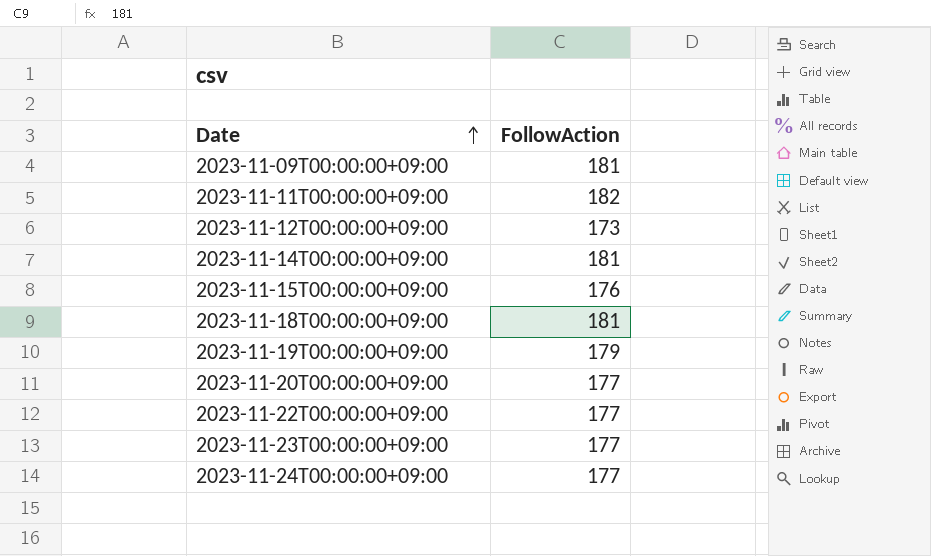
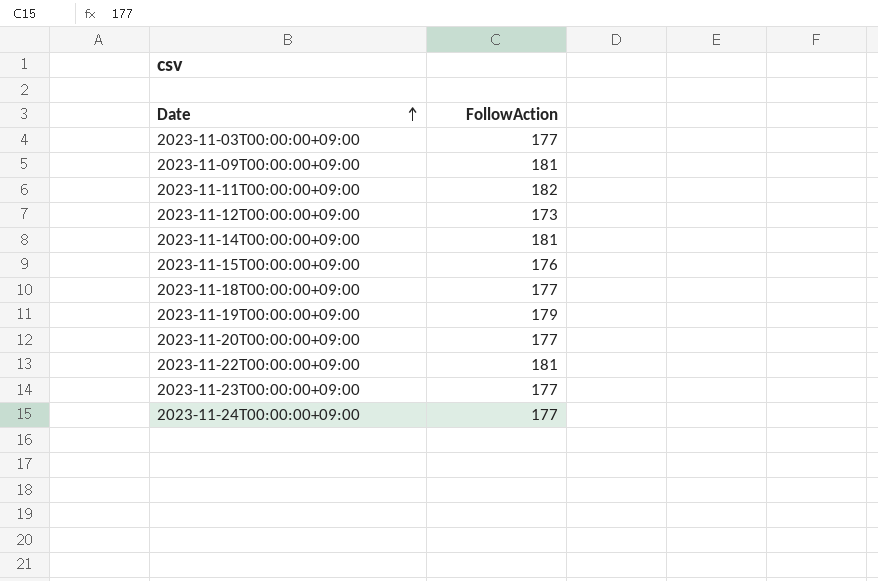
row 2023-11-03T00:00:00+09:00: none -> 177
2023-11-18T00:00:00+09:00 | FollowAction: 181 -> 177
2023-11-22T00:00:00+09:00 | FollowAction: 177 -> 181

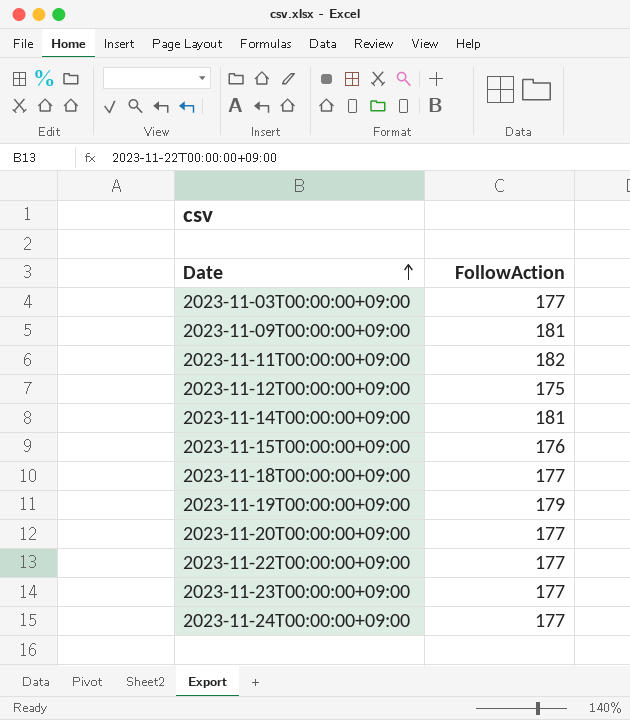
2023-11-12T00:00:00+09:00 | FollowAction: 173 -> 175
2023-11-22T00:00:00+09:00 | FollowAction: 181 -> 177

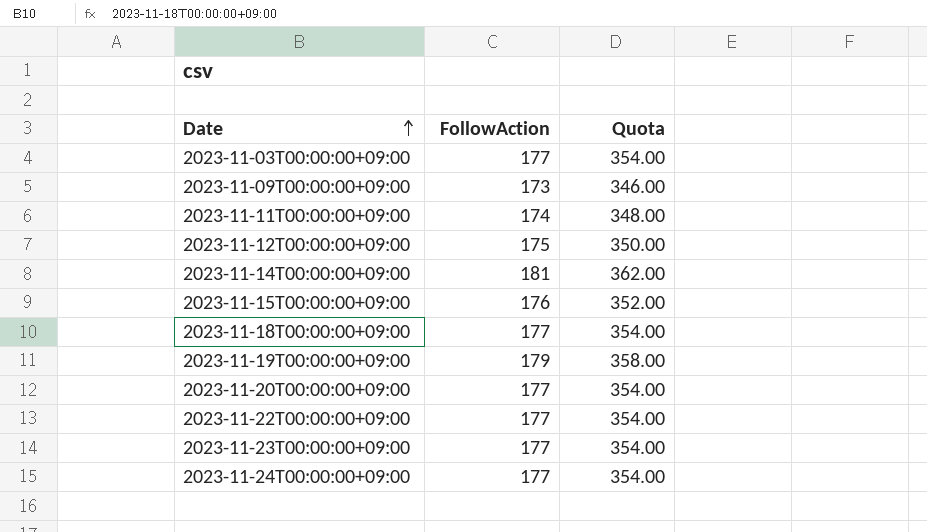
column Quota | formula: none -> [FollowAction] * 2
2023-11-09T00:00:00+09:00 | FollowAction: 181 -> 173
2023-11-11T00:00:00+09:00 | FollowAction: 182 -> 174

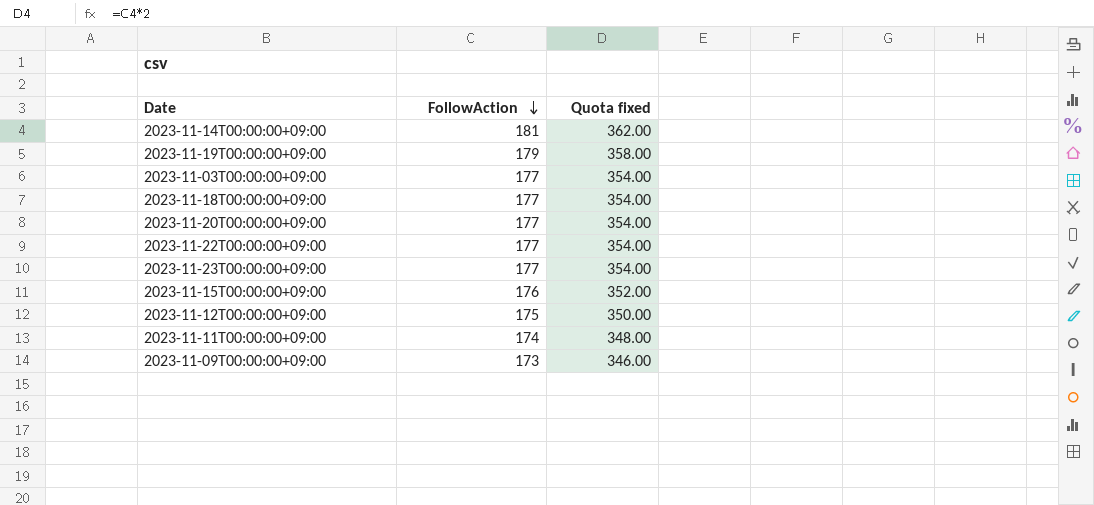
row order: Date ascending -> FollowAction descending
column name: Quota -> Quota fixed
row 2023-11-24T00:00:00+09:00: 177 | 354.00 -> none

